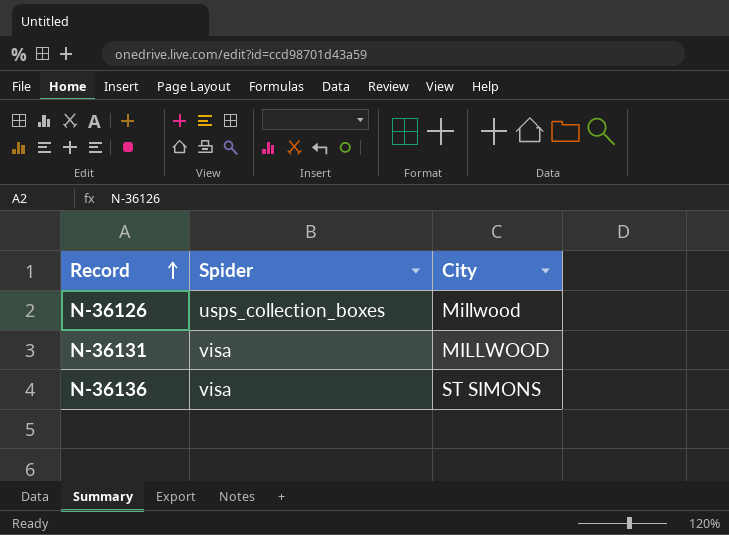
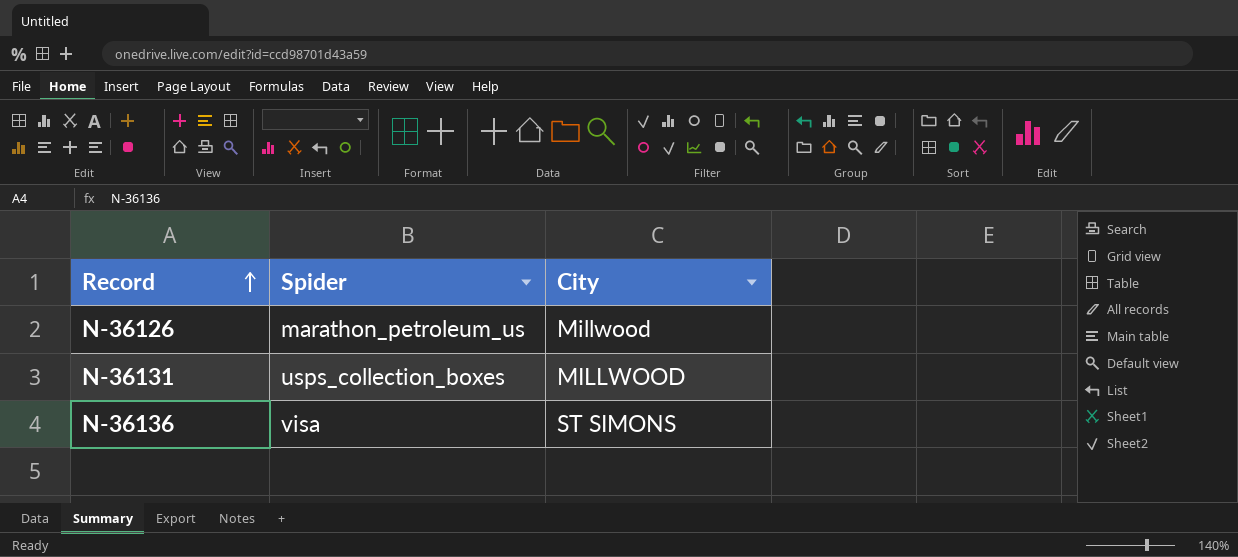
N-36126 | Spider: usps_collection_boxes -> marathon_petroleum_us
N-36131 | Spider: visa -> usps_collection_boxes

